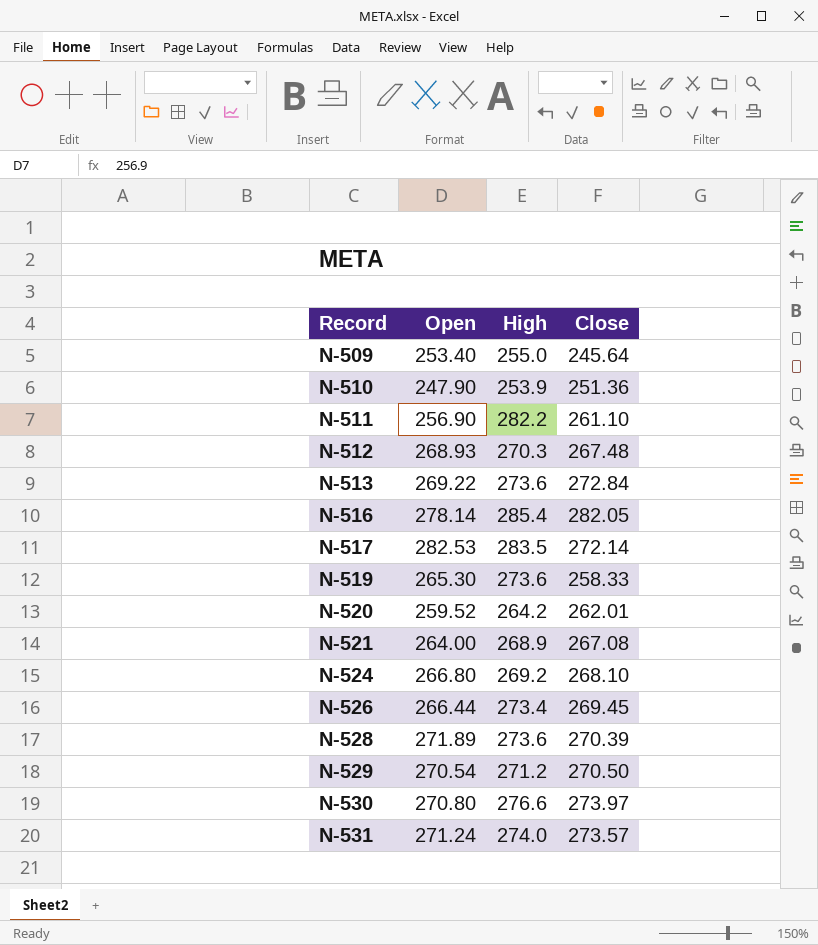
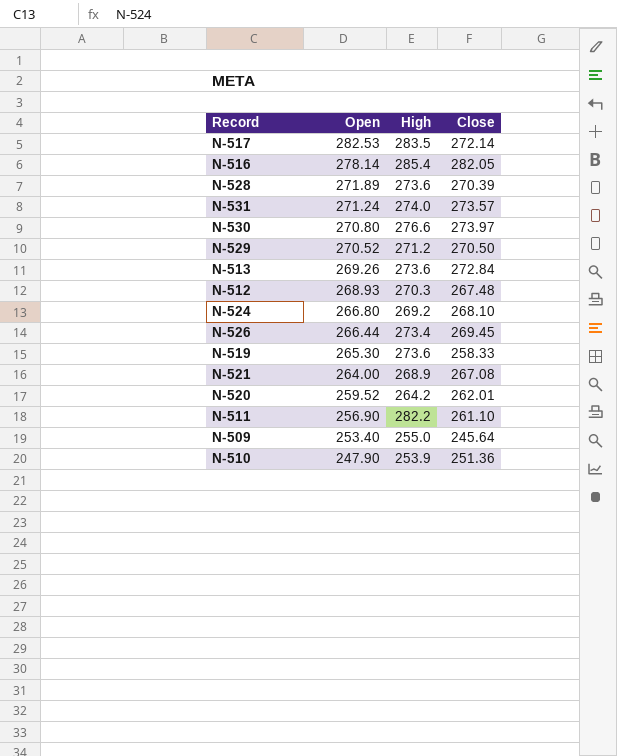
row order: Record ascending -> Open descending
N-529 | Open: 270.54 -> 270.52
N-513 | Open: 269.22 -> 269.26

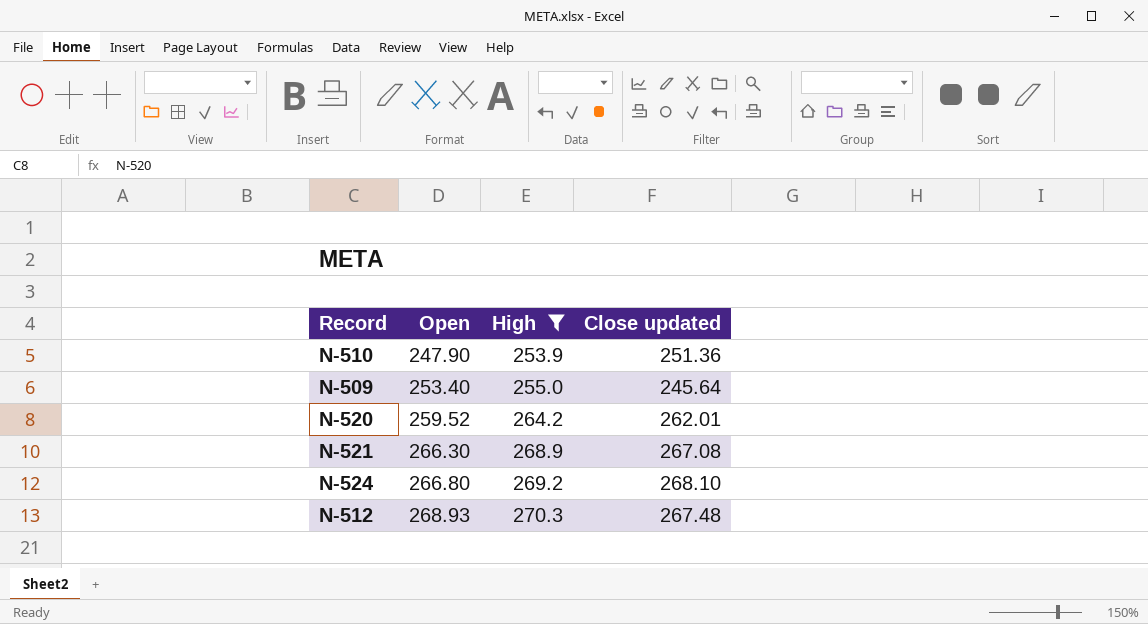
filter: none -> High <= 270.3
row order: Open descending -> Open ascending
column name: Close -> Close updated
N-521 | Open: 264.00 -> 266.30

